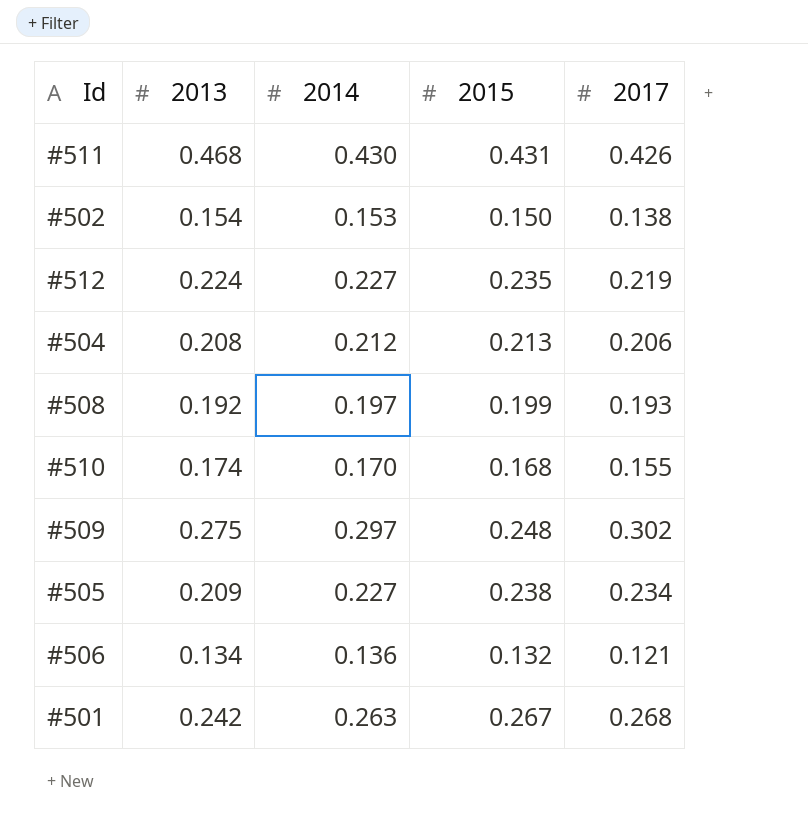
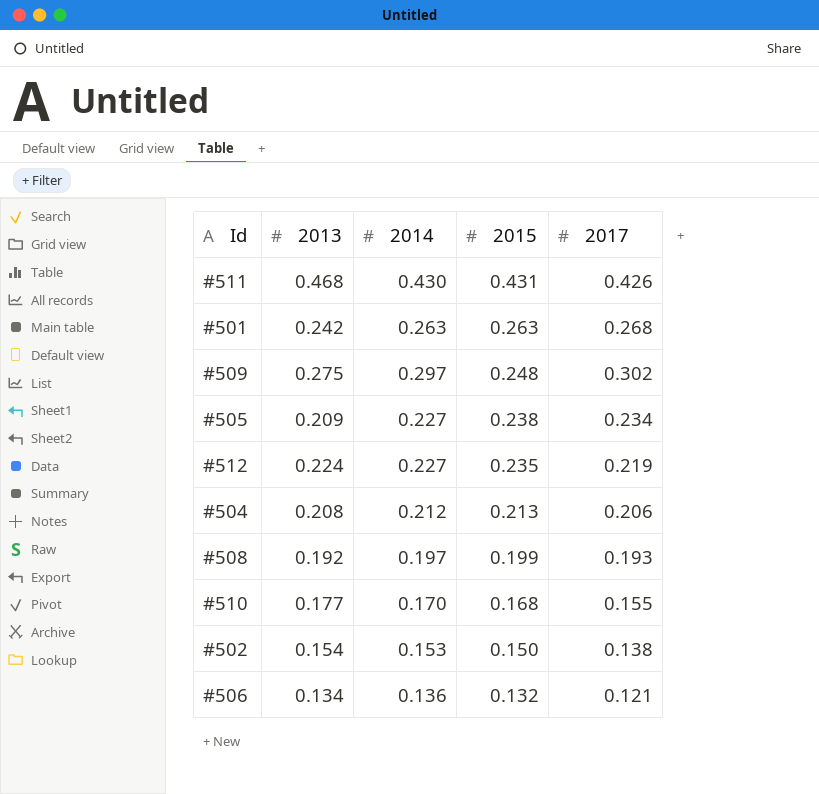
row order: none -> 2015 descending
#501 | 2015: 0.267 -> 0.263
#510 | 2013: 0.174 -> 0.177

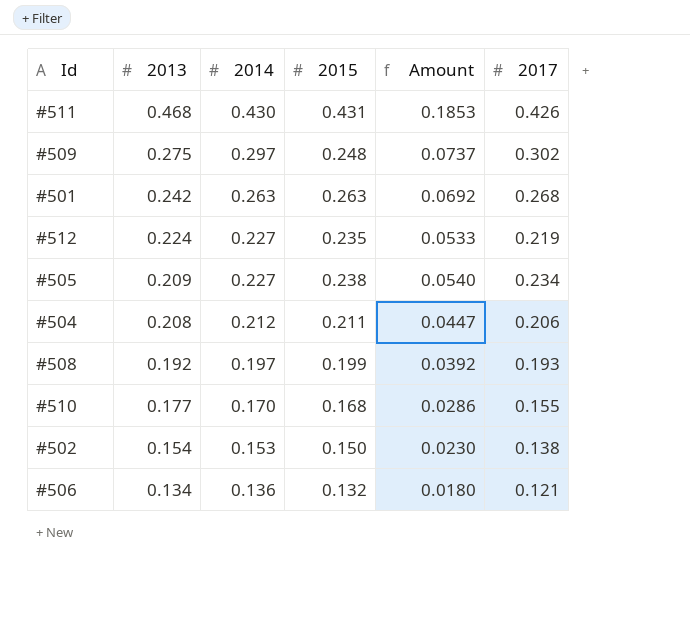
row order: 2015 descending -> 2013 descending
column Amount | formula: none -> [2014] * [2015]
#504 | 2015: 0.213 -> 0.211

